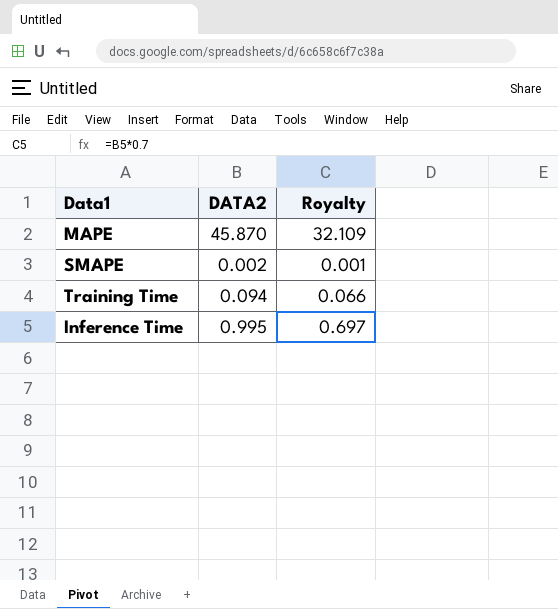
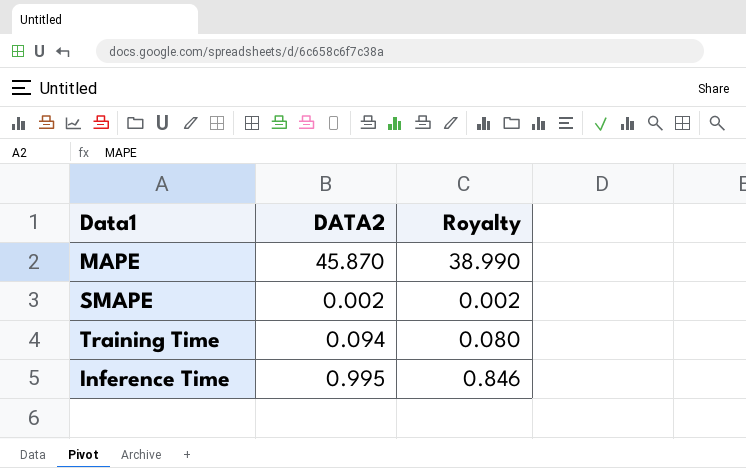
column Royalty | formula: [DATA2] * 0.7 -> [DATA2] * 0.85

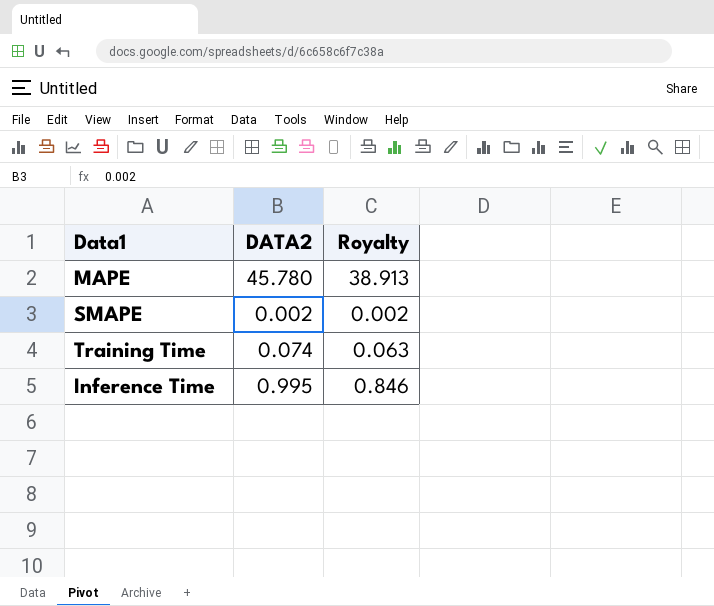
MAPE | DATA2: 45.870 -> 45.780
MAPE | Royalty: 38.990 -> 38.913
Training Time | DATA2: 0.094 -> 0.074
Training Time | Royalty: 0.080 -> 0.063

